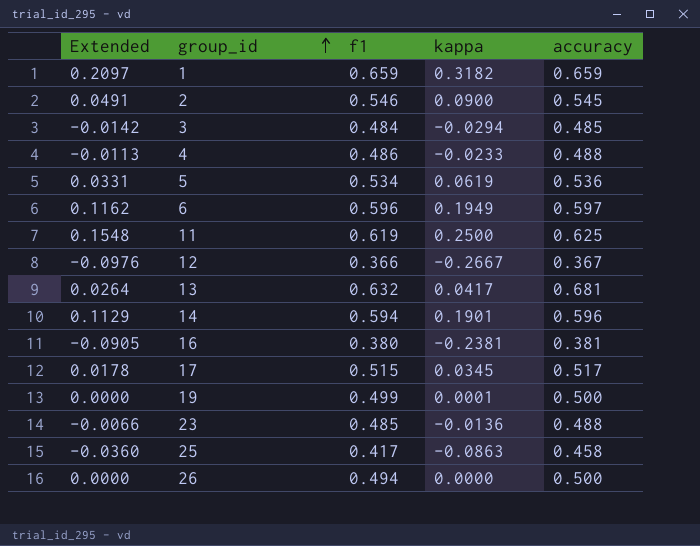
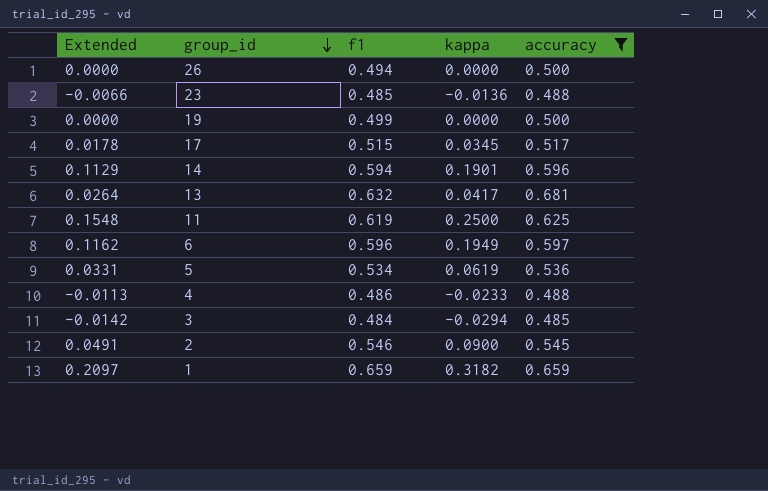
filter: none -> accuracy >= 0.485
row order: group_id ascending -> group_id descending
19 | kappa: 0.0001 -> 0.0000

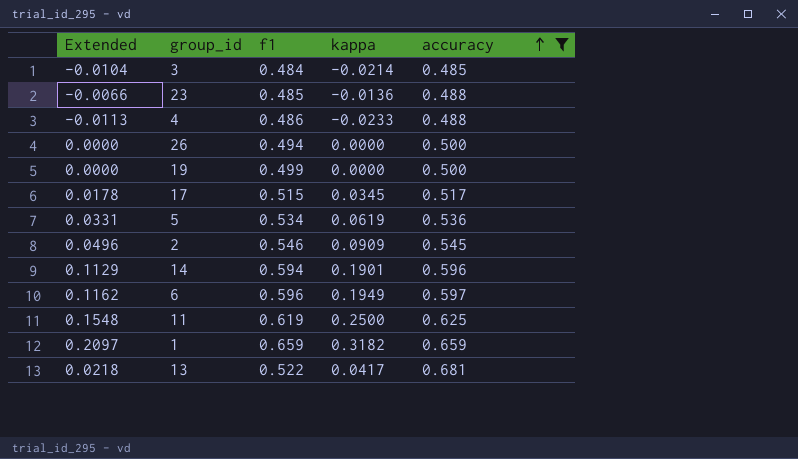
row order: group_id descending -> accuracy ascending
3 | Extended: -0.0142 -> -0.0104
3 | kappa: -0.0294 -> -0.0214
2 | Extended: 0.0491 -> 0.0496
2 | kappa: 0.0900 -> 0.0909
13 | Extended: 0.0264 -> 0.0218
13 | f1: 0.632 -> 0.522

